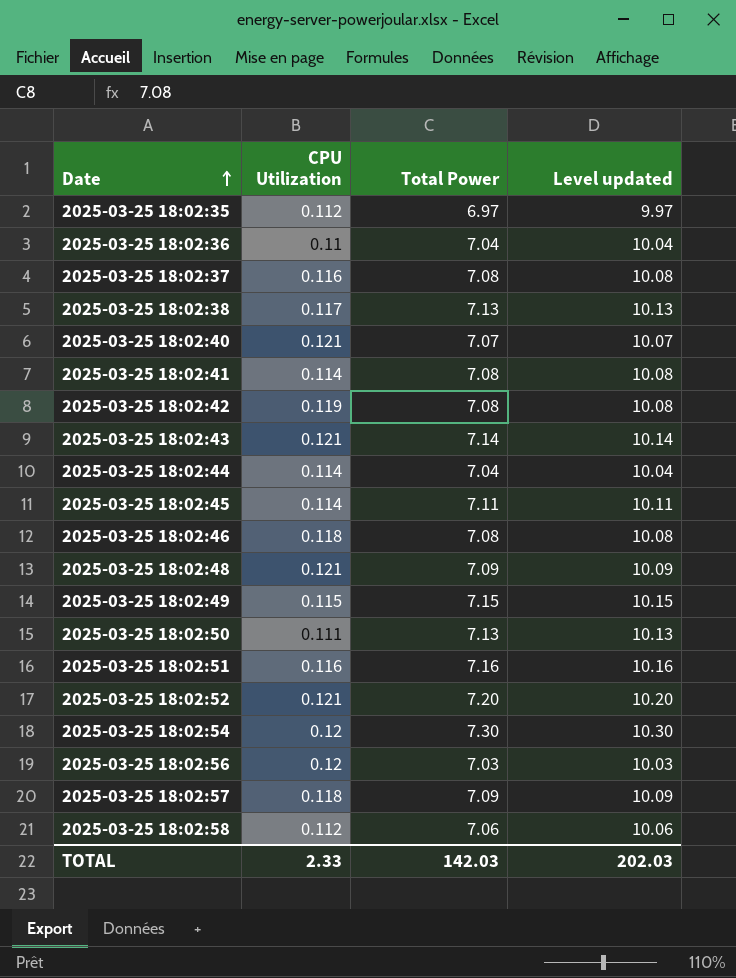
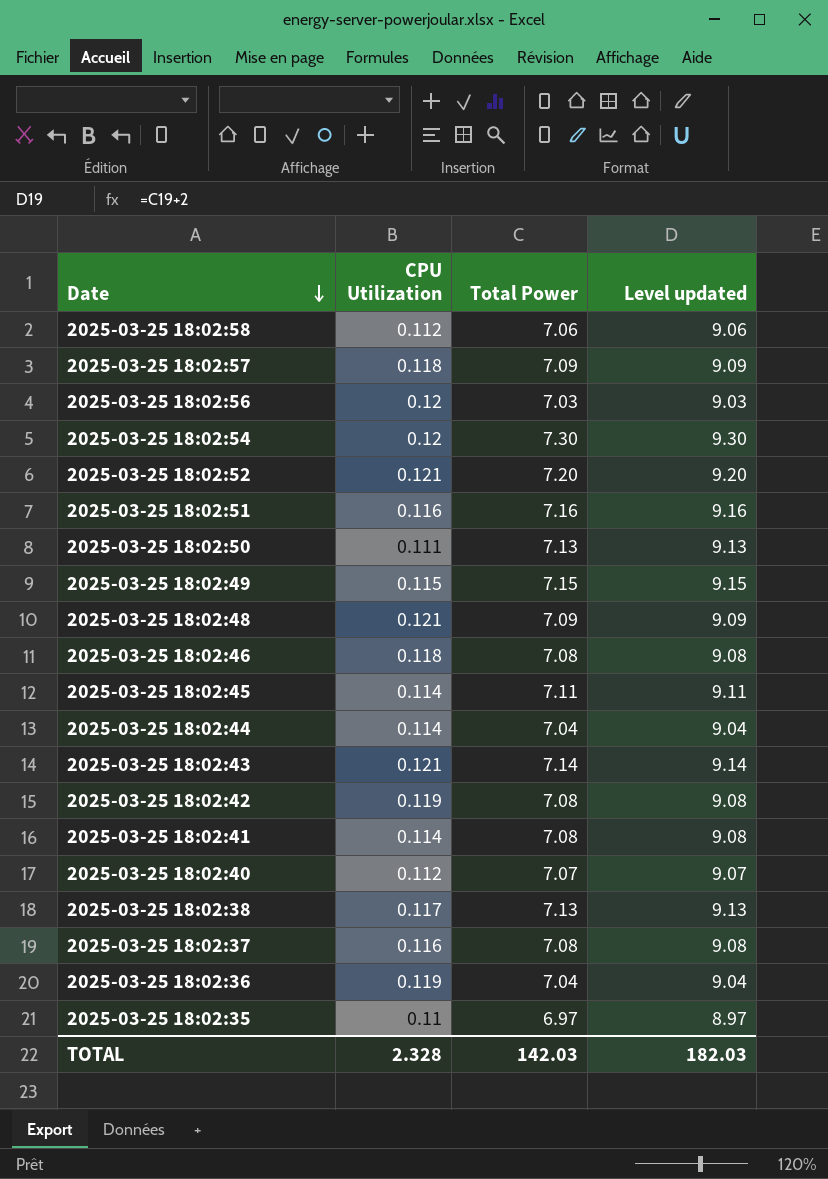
row order: Date ascending -> Date descending
column Level updated | formula: [Total Power] + 3 -> [Total Power] + 2
2025-03-25 18:02:40 | CPU Utilization: 0.121 -> 0.112
2025-03-25 18:02:36 | CPU Utilization: 0.11 -> 0.119
2025-03-25 18:02:35 | CPU Utilization: 0.112 -> 0.11
TOTAL | CPU Utilization: 2.33 -> 2.328
TOTAL | Level updated: 202.03 -> 182.03

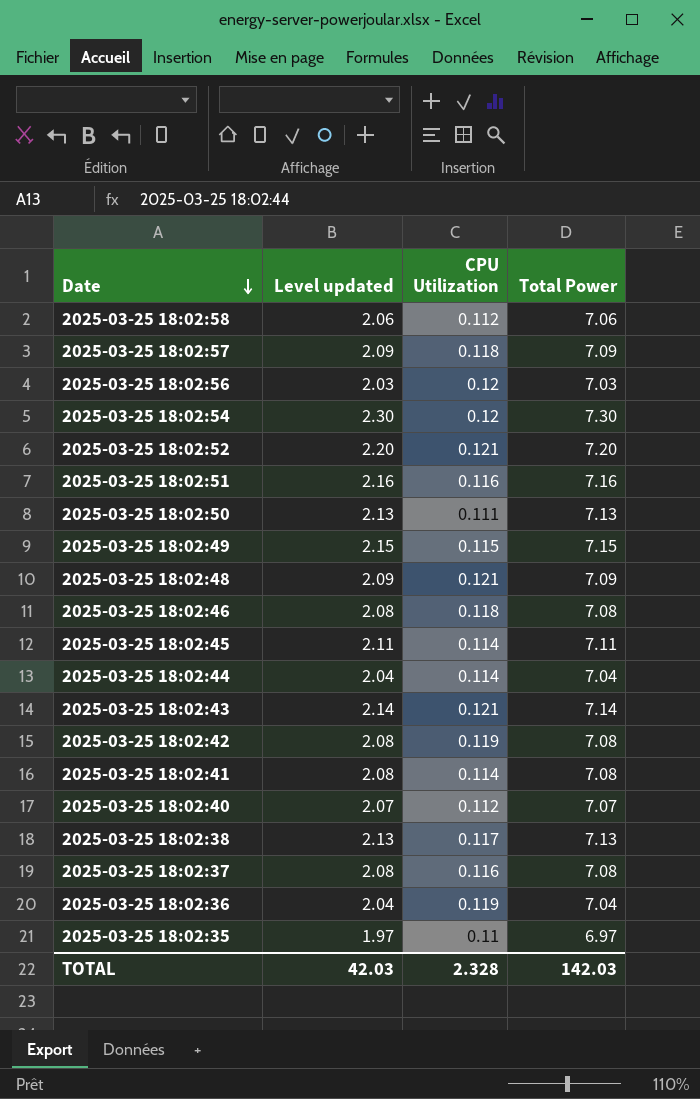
column Level updated | formula: [Total Power] + 2 -> [Total Power] - 5
column Level updated | position: 4 -> 2
TOTAL | Level updated: 182.03 -> 42.03

